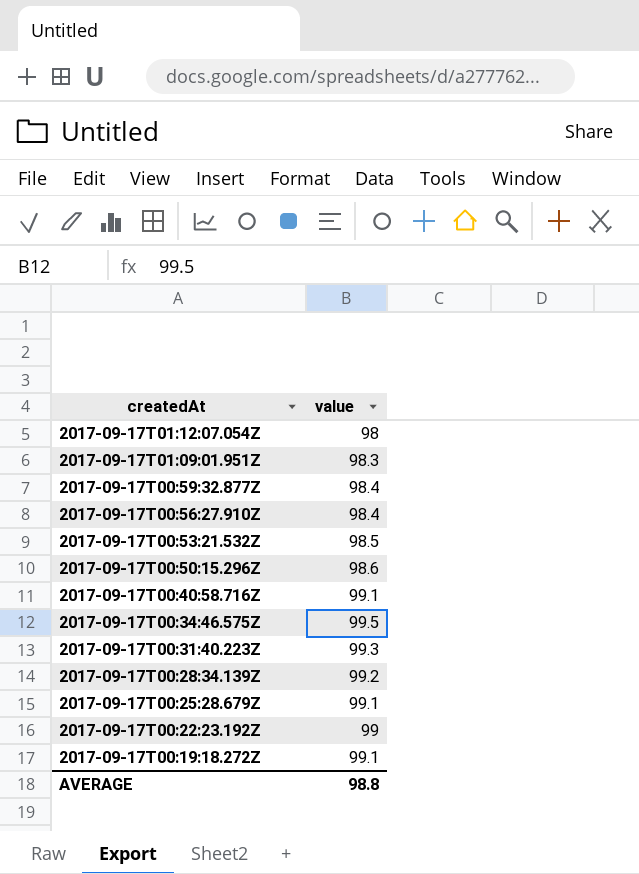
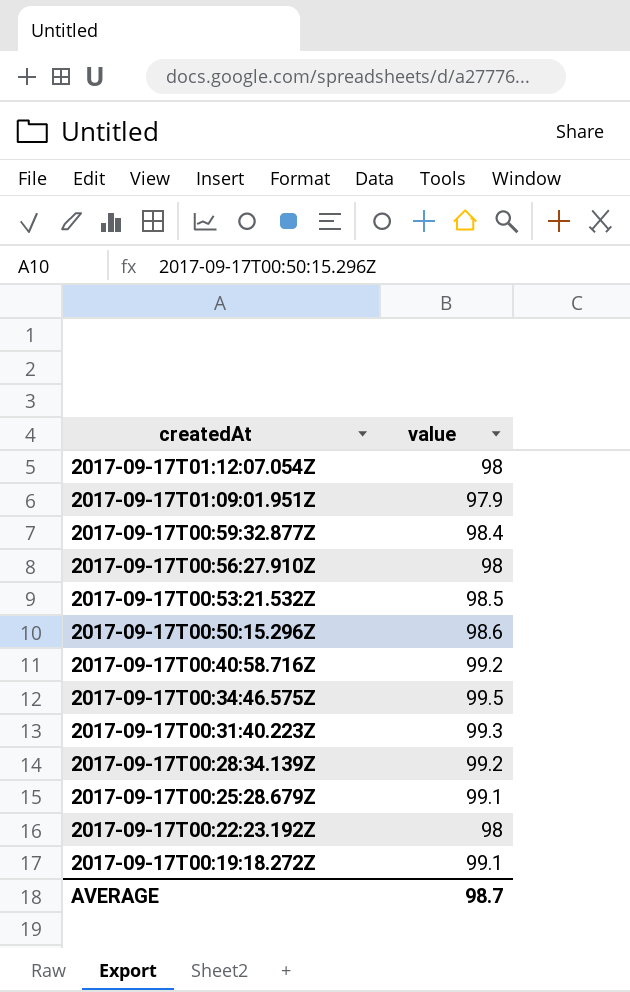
2017-09-17T01:09:01.951Z | value: 98.3 -> 97.9
2017-09-17T00:56:27.910Z | value: 98.4 -> 98
2017-09-17T00:40:58.716Z | value: 99.1 -> 99.2
2017-09-17T00:22:23.192Z | value: 99 -> 98
AVERAGE | value: 98.8 -> 98.7

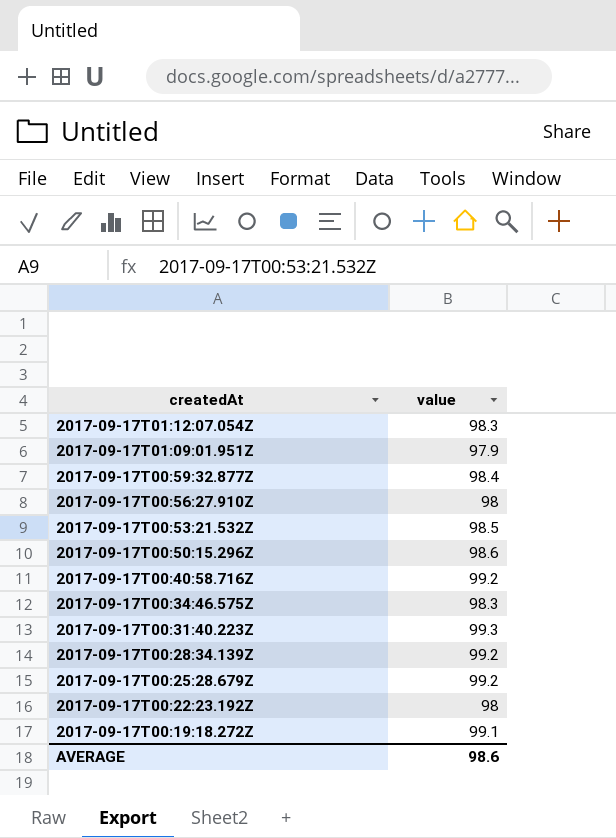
2017-09-17T01:12:07.054Z | value: 98 -> 98.3
2017-09-17T00:34:46.575Z | value: 99.5 -> 98.3
2017-09-17T00:25:28.679Z | value: 99.1 -> 99.2
AVERAGE | value: 98.7 -> 98.6

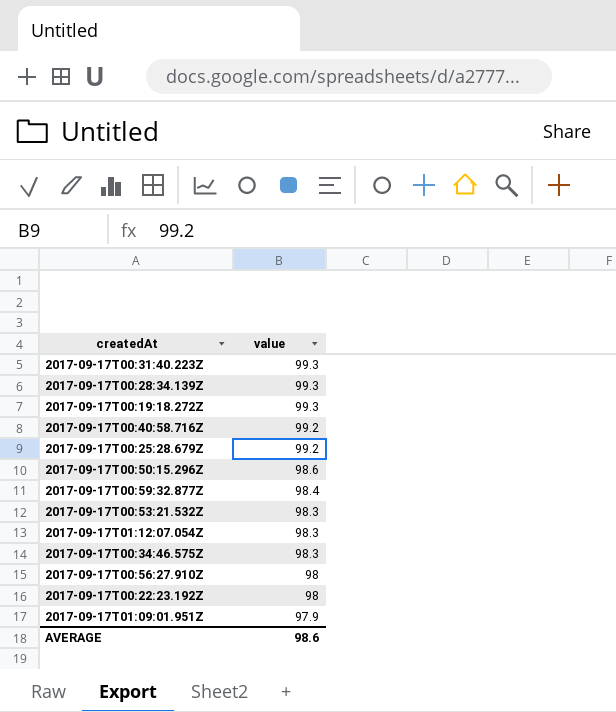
row order: createdAt descending -> value descending
2017-09-17T00:28:34.139Z | value: 99.2 -> 99.3
2017-09-17T00:19:18.272Z | value: 99.1 -> 99.3
2017-09-17T00:53:21.532Z | value: 98.5 -> 98.3

